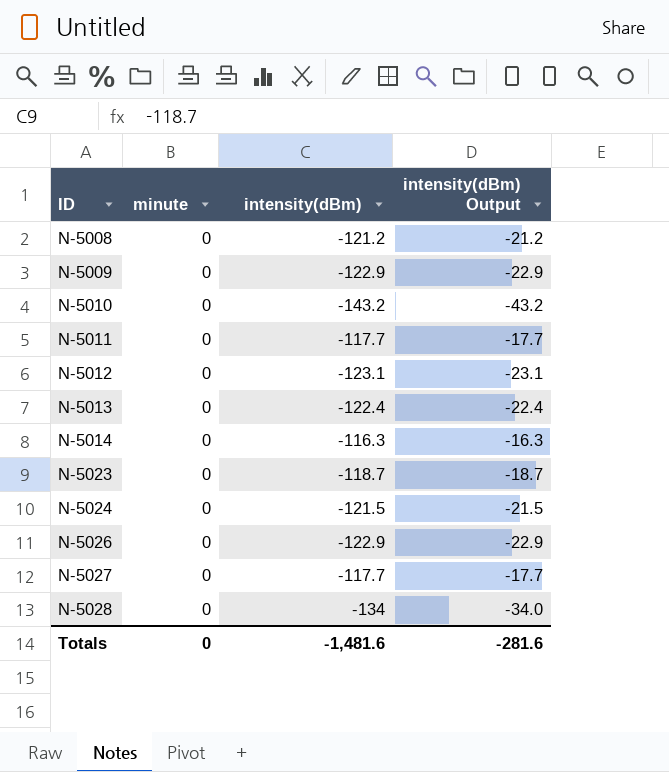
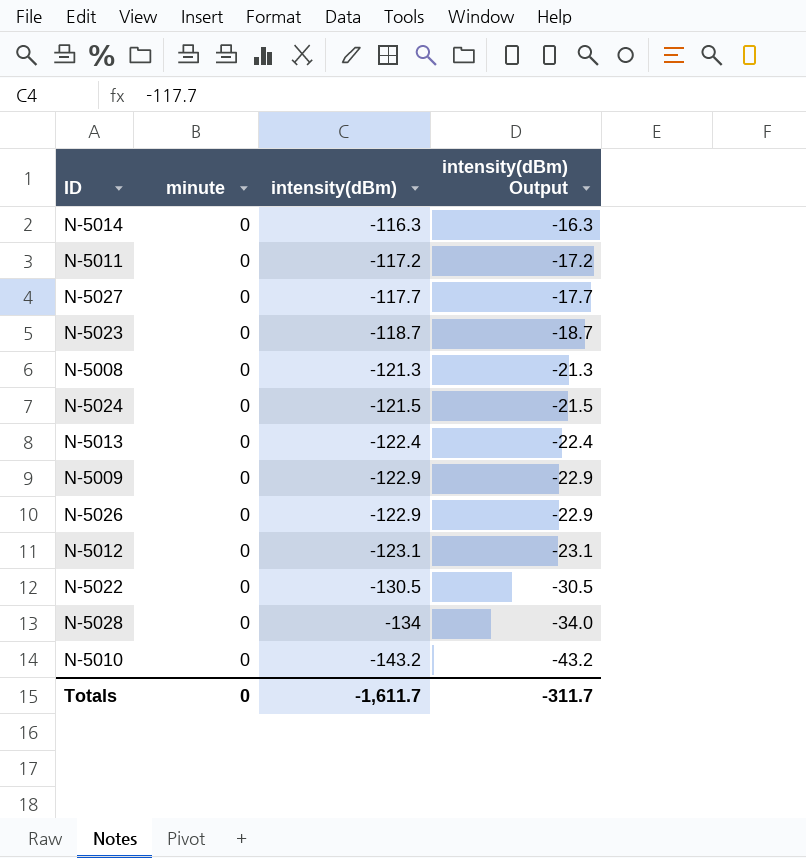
row order: ID ascending -> intensity(dBm) descending
N-5011 | intensity(dBm): -117.7 -> -117.2
N-5011 | intensity(dBm) Output: -17.7 -> -17.2
N-5008 | intensity(dBm): -121.2 -> -121.3
N-5008 | intensity(dBm) Output: -21.2 -> -21.3
row N-5022: none -> 0 | -130.5 | -30.5
Totals | intensity(dBm): -1,481.6 -> -1,611.7
Totals | intensity(dBm) Output: -281.6 -> -311.7

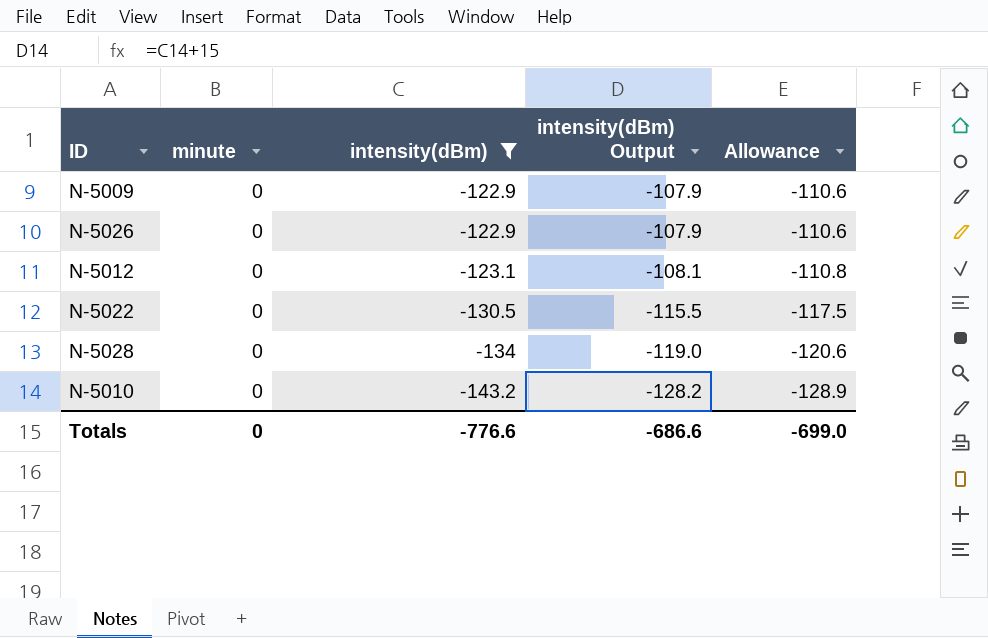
filter: none -> intensity(dBm) <= -122.9
column intensity(dBm) Output | formula: [intensity(dBm)] + 100 -> [intensity(dBm)] + 15
column Allowance | formula: none -> [intensity(dBm)] * 0.9
Totals | intensity(dBm): -1,611.7 -> -776.6
Totals | intensity(dBm) Output: -311.7 -> -686.6

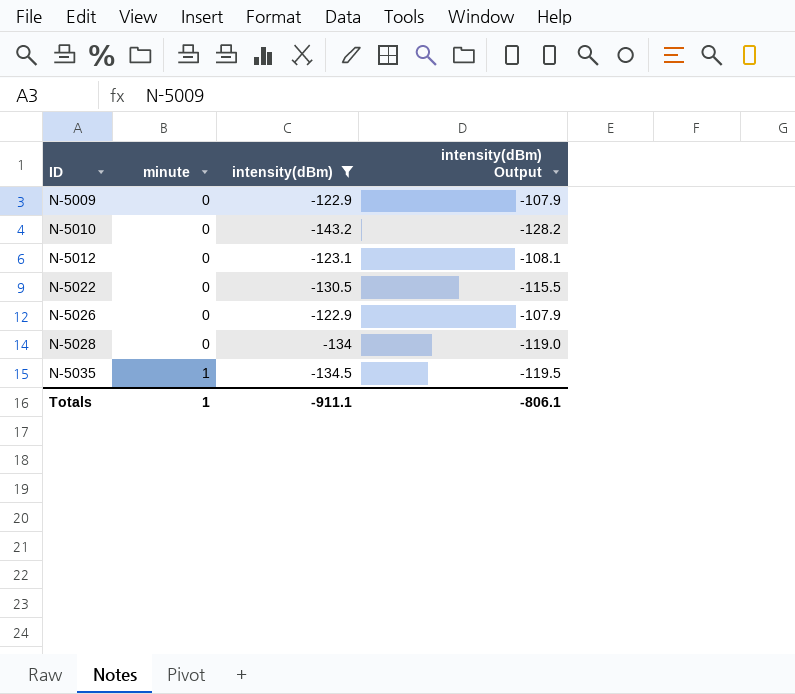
row order: intensity(dBm) descending -> ID ascending
column Allowance | formula: [intensity(dBm)] * 0.9 -> none
row N-5035: none -> 1 | -134.5 | -119.5
Totals | minute: 0 -> 1
Totals | intensity(dBm): -776.6 -> -911.1
Totals | intensity(dBm) Output: -686.6 -> -806.1

